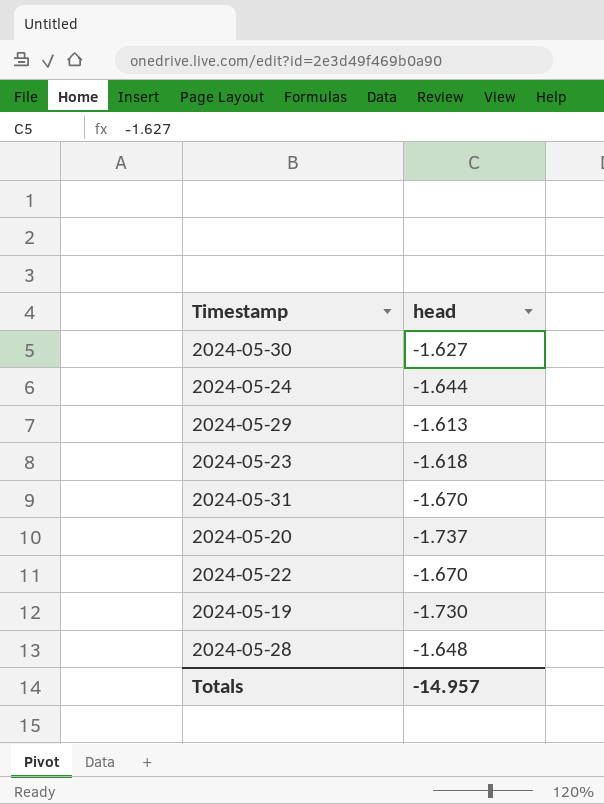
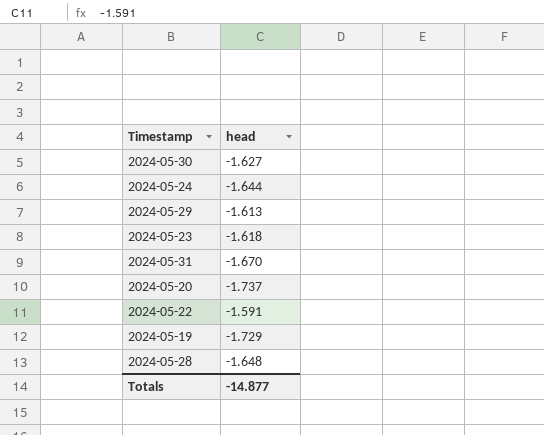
2024-05-22 | head: -1.670 -> -1.591
2024-05-19 | head: -1.730 -> -1.729
Totals | head: -14.957 -> -14.877

